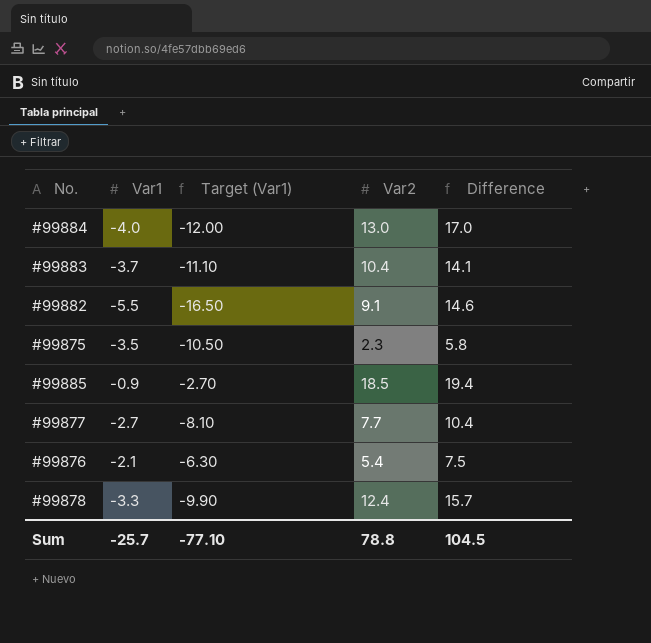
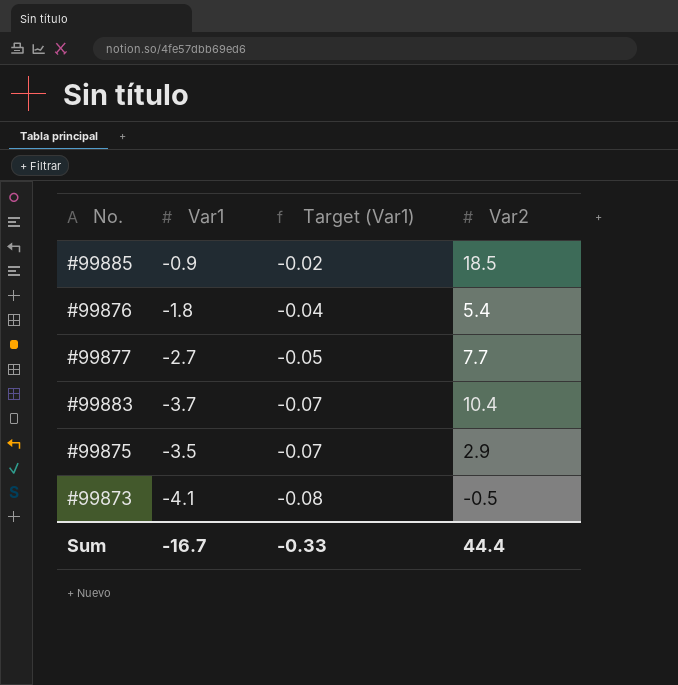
row order: none -> Target (Var1) descending
column Difference | formula: [Var2] - [Var1] -> none
column Target (Var1) | formula: [Var1] * 3 -> [Var1] * 0.02
row #99884: -4.0 | -12.00 | 13.0 | 17.0 -> none
row #99882: -5.5 | -16.50 | 9.1 | 14.6 -> none
row #99878: -3.3 | -9.90 | 12.4 | 15.7 -> none
#99876 | Var1: -2.1 -> -1.8
#99875 | Var2: 2.3 -> 2.9
row #99873: none -> -4.1 | -0.08 | -0.5
Sum | Var1: -25.7 -> -16.7
Sum | Target (Var1): -77.10 -> -0.33
Sum | Var2: 78.8 -> 44.4

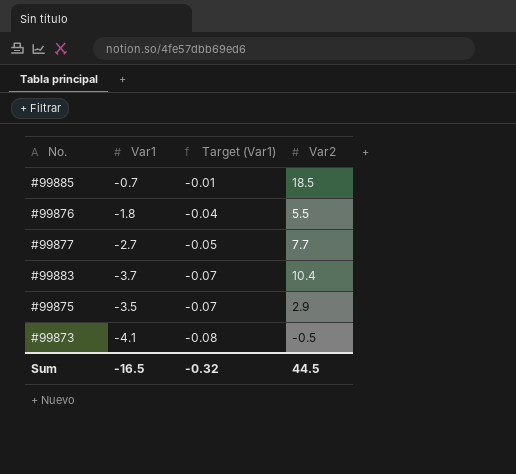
#99885 | Var1: -0.9 -> -0.7
#99885 | Target (Var1): -0.02 -> -0.01
#99876 | Var2: 5.4 -> 5.5
Sum | Var1: -16.7 -> -16.5
Sum | Target (Var1): -0.33 -> -0.32
Sum | Var2: 44.4 -> 44.5

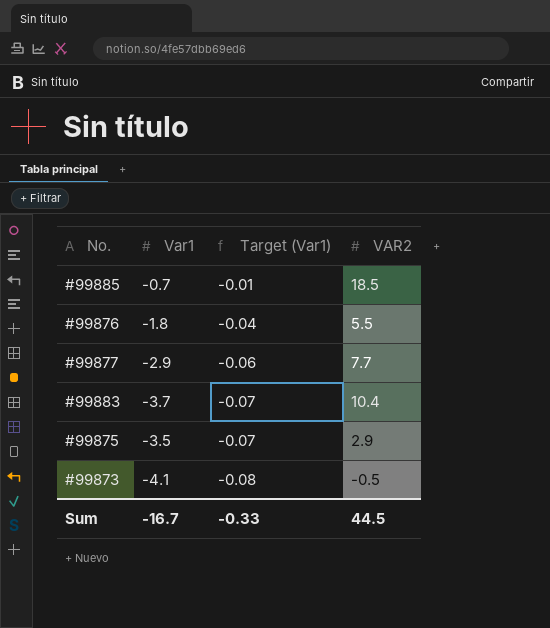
column name: Var2 -> VAR2
#99877 | Var1: -2.7 -> -2.9
#99877 | Target (Var1): -0.05 -> -0.06
Sum | Var1: -16.5 -> -16.7
Sum | Target (Var1): -0.32 -> -0.33

